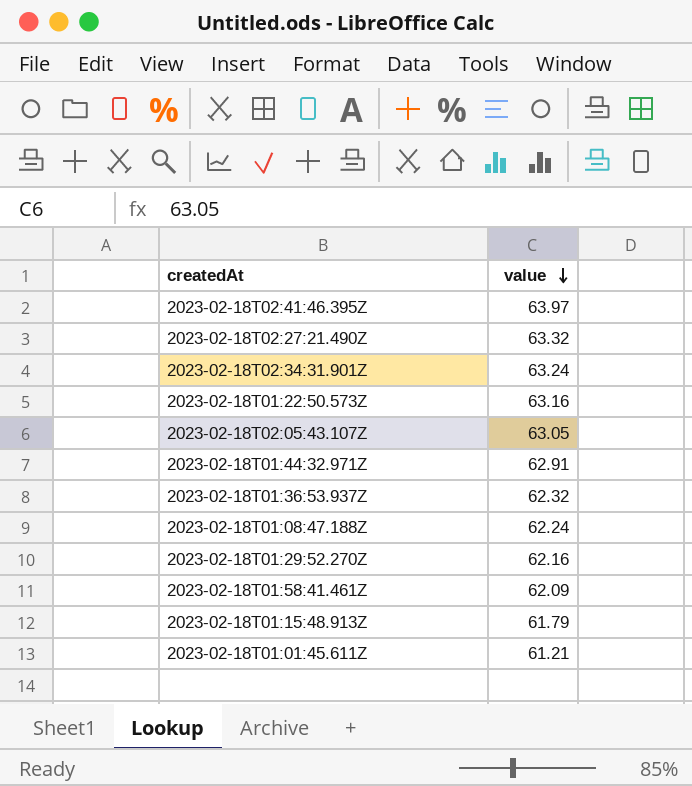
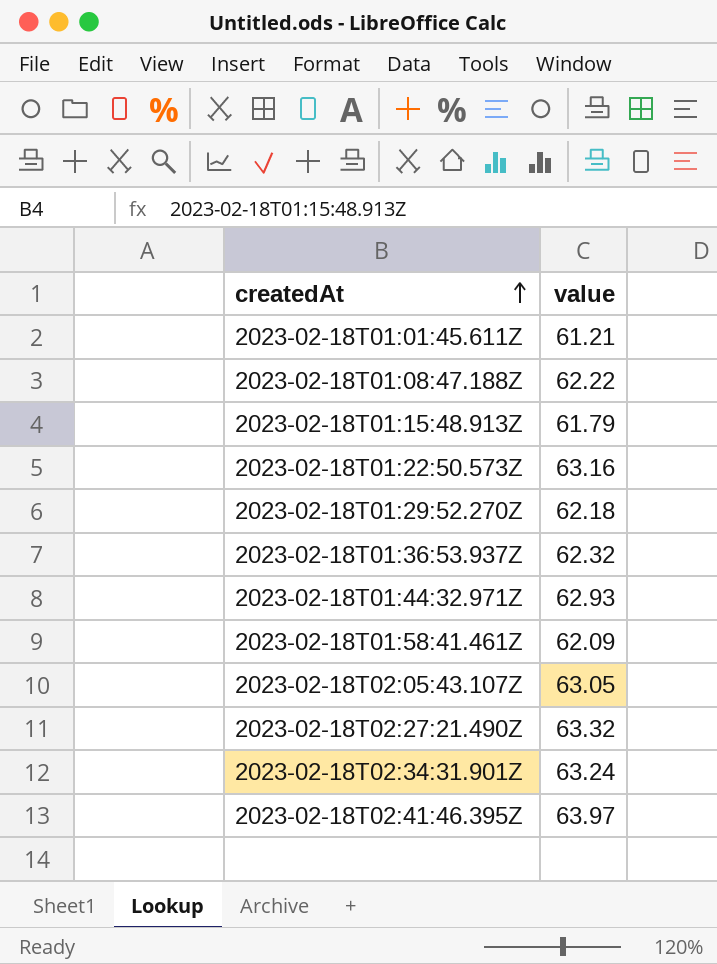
row order: value descending -> createdAt ascending
2023-02-18T01:08:47.188Z | value: 62.24 -> 62.22
2023-02-18T01:29:52.270Z | value: 62.16 -> 62.18
2023-02-18T01:44:32.971Z | value: 62.91 -> 62.93

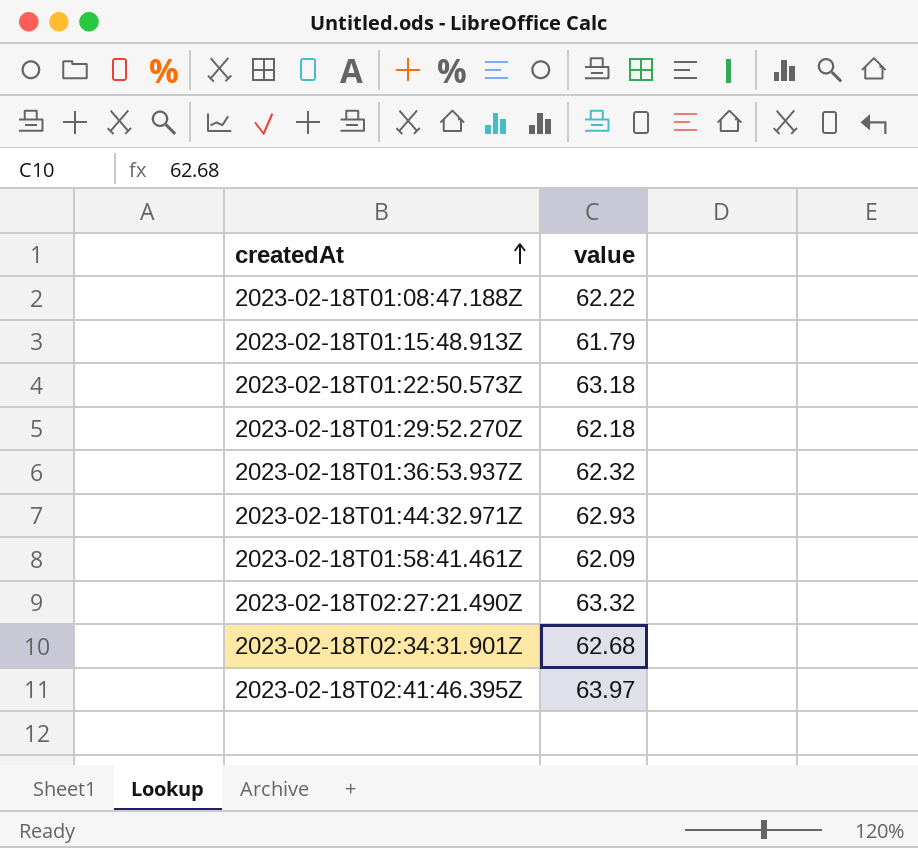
row 2023-02-18T01:01:45.611Z: 61.21 -> none
row 2023-02-18T02:05:43.107Z: 63.05 -> none
2023-02-18T01:22:50.573Z | value: 63.16 -> 63.18
2023-02-18T02:34:31.901Z | value: 63.24 -> 62.68

